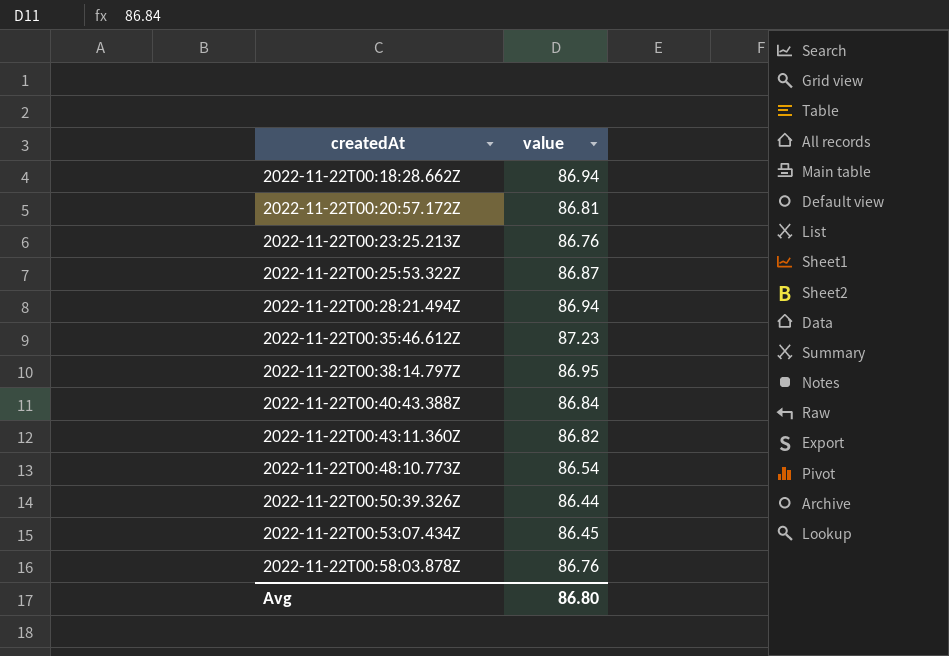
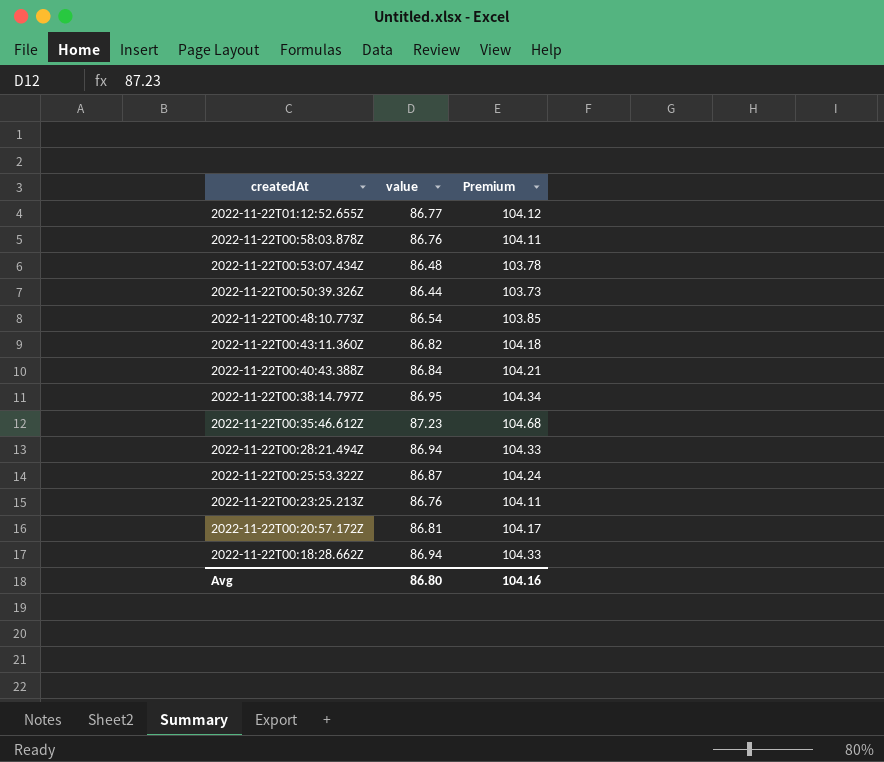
row order: createdAt ascending -> createdAt descending
column Premium | formula: none -> [value] * 1.2
row 2022-11-22T01:12:52.655Z: none -> 86.77 | 104.12
2022-11-22T00:53:07.434Z | value: 86.45 -> 86.48

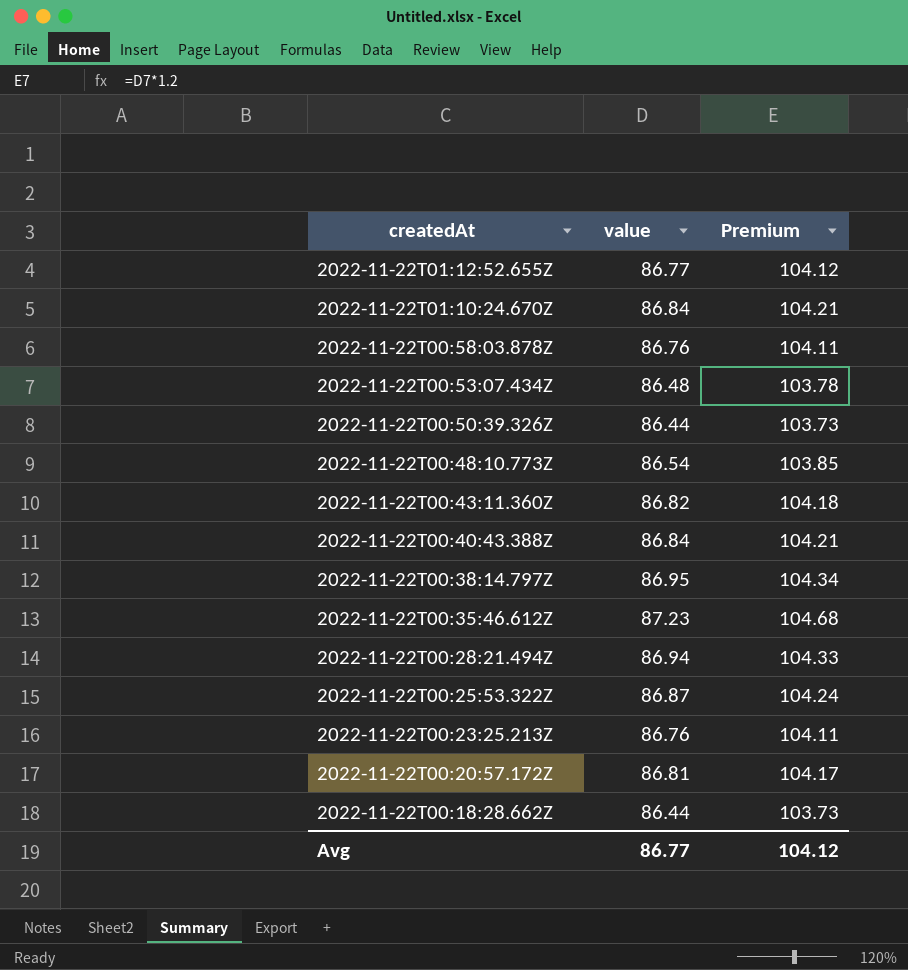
row 2022-11-22T01:10:24.670Z: none -> 86.84 | 104.21
2022-11-22T00:18:28.662Z | value: 86.94 -> 86.44
2022-11-22T00:18:28.662Z | Premium: 104.33 -> 103.73
Avg | value: 86.80 -> 86.77
Avg | Premium: 104.16 -> 104.12

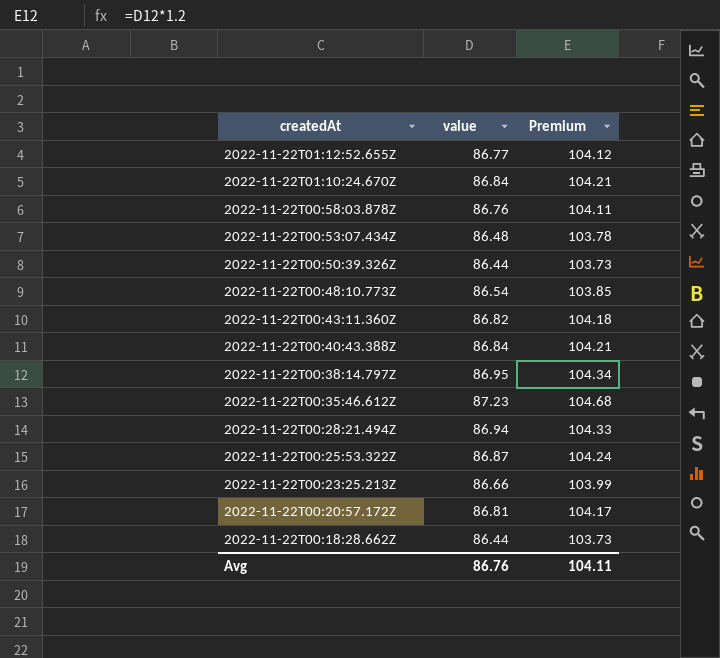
2022-11-22T00:23:25.213Z | value: 86.76 -> 86.66
2022-11-22T00:23:25.213Z | Premium: 104.11 -> 103.99
Avg | value: 86.77 -> 86.76
Avg | Premium: 104.12 -> 104.11

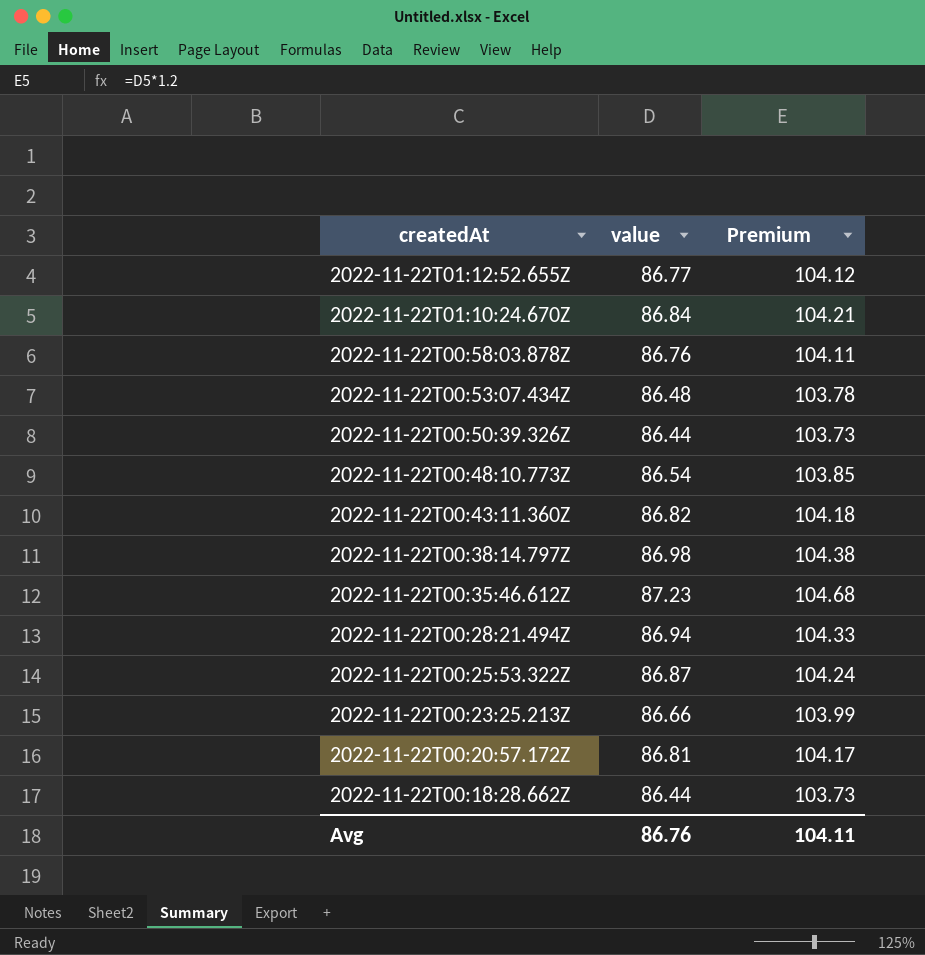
row 2022-11-22T00:40:43.388Z: 86.84 | 104.21 -> none
2022-11-22T00:38:14.797Z | value: 86.95 -> 86.98
2022-11-22T00:38:14.797Z | Premium: 104.34 -> 104.38

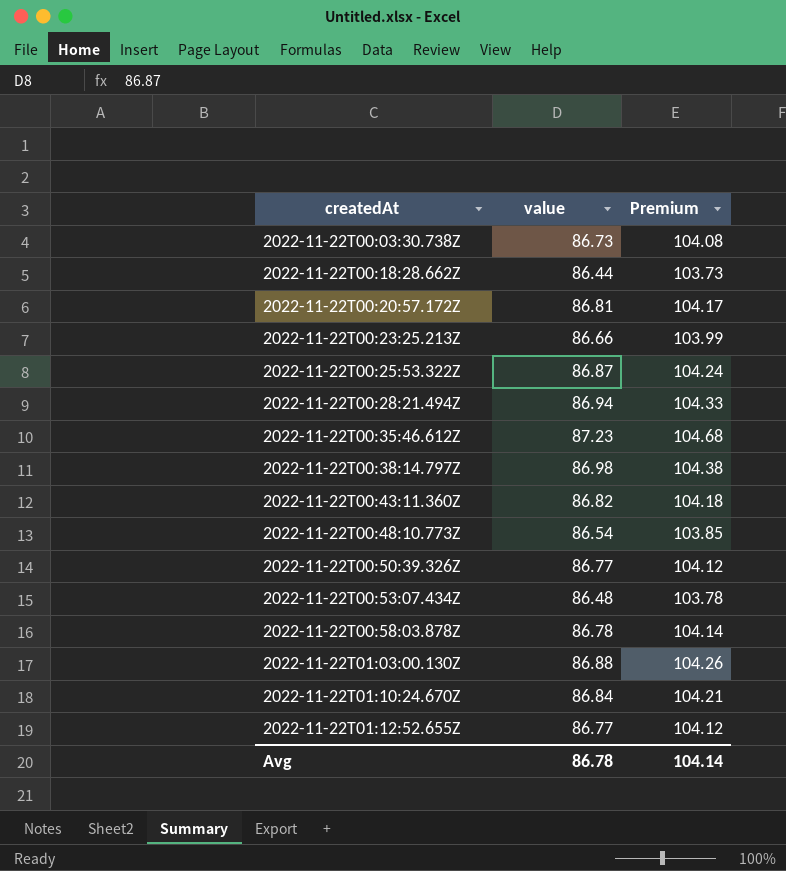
row order: createdAt descending -> createdAt ascending
row 2022-11-22T00:03:30.738Z: none -> 86.73 | 104.08
2022-11-22T00:50:39.326Z | value: 86.44 -> 86.77
2022-11-22T00:50:39.326Z | Premium: 103.73 -> 104.12
2022-11-22T00:58:03.878Z | value: 86.76 -> 86.78
2022-11-22T00:58:03.878Z | Premium: 104.11 -> 104.14
row 2022-11-22T01:03:00.130Z: none -> 86.88 | 104.26
Avg | value: 86.76 -> 86.78
Avg | Premium: 104.11 -> 104.14

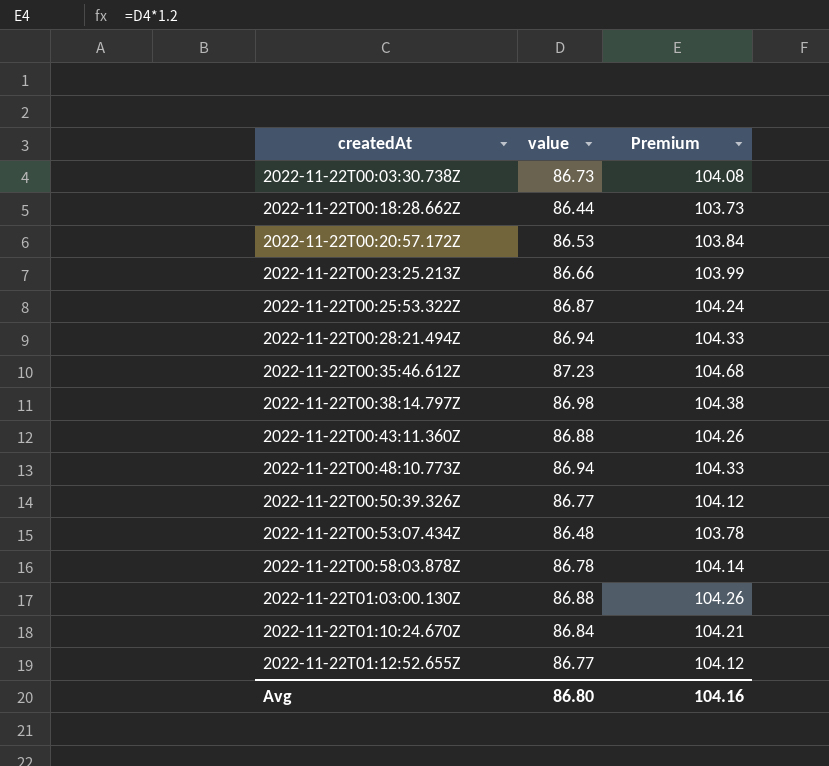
2022-11-22T00:20:57.172Z | value: 86.81 -> 86.53
2022-11-22T00:20:57.172Z | Premium: 104.17 -> 103.84
2022-11-22T00:43:11.360Z | value: 86.82 -> 86.88
2022-11-22T00:43:11.360Z | Premium: 104.18 -> 104.26
2022-11-22T00:48:10.773Z | value: 86.54 -> 86.94
2022-11-22T00:48:10.773Z | Premium: 103.85 -> 104.33
Avg | value: 86.78 -> 86.80
Avg | Premium: 104.14 -> 104.16

